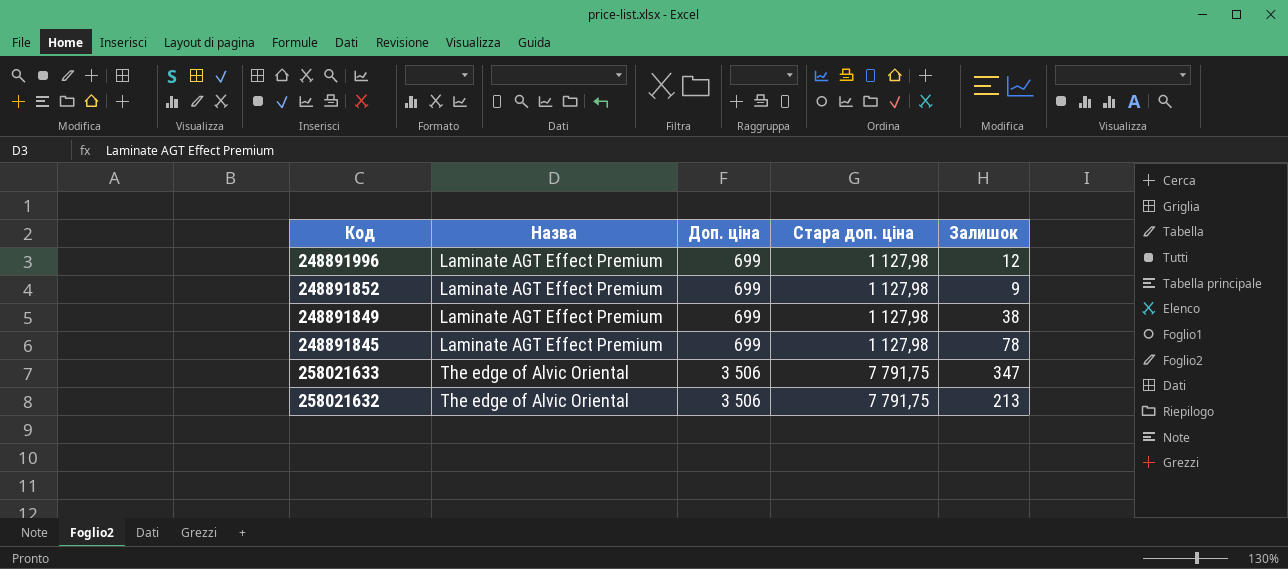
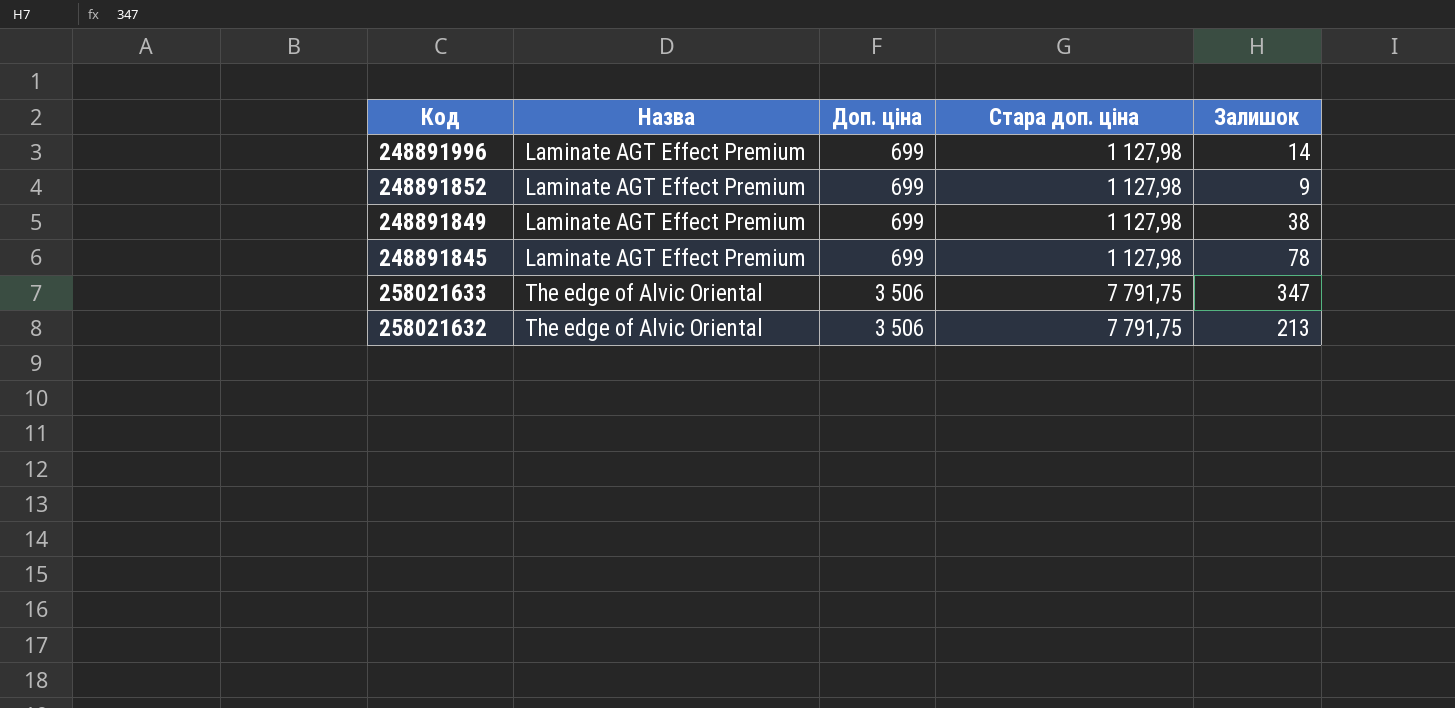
248891996 | Залишок: 12 -> 14

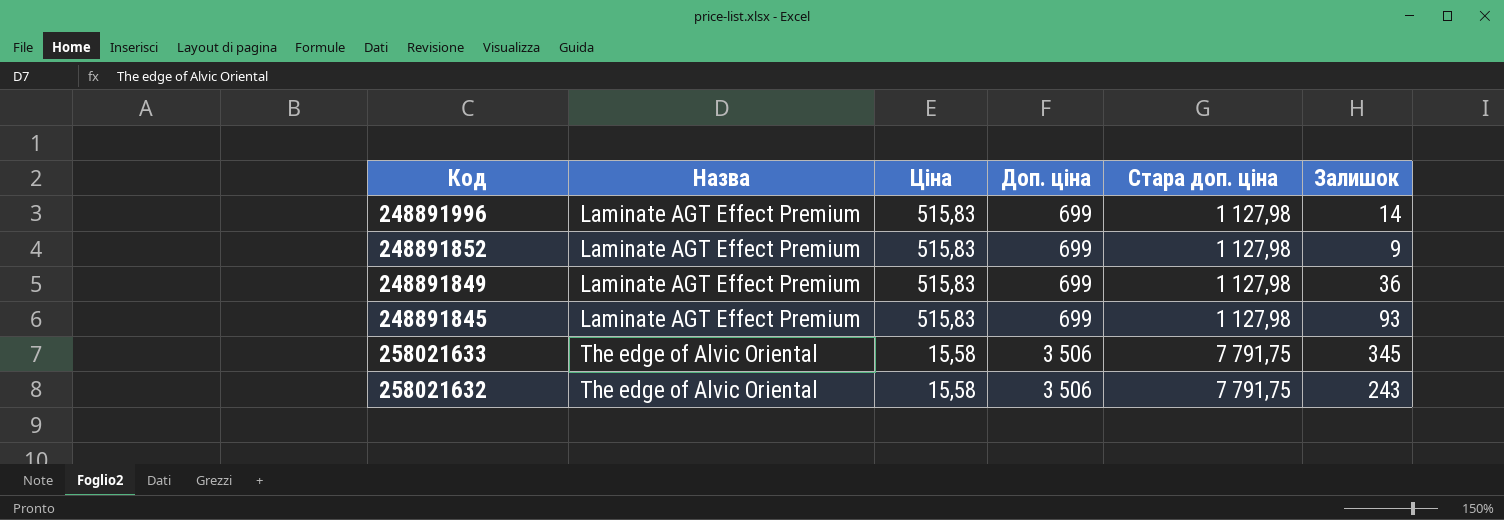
column Ціна | position: none -> 3
248891849 | Залишок: 38 -> 36
248891845 | Залишок: 78 -> 93
258021633 | Залишок: 347 -> 345
258021632 | Залишок: 213 -> 243

